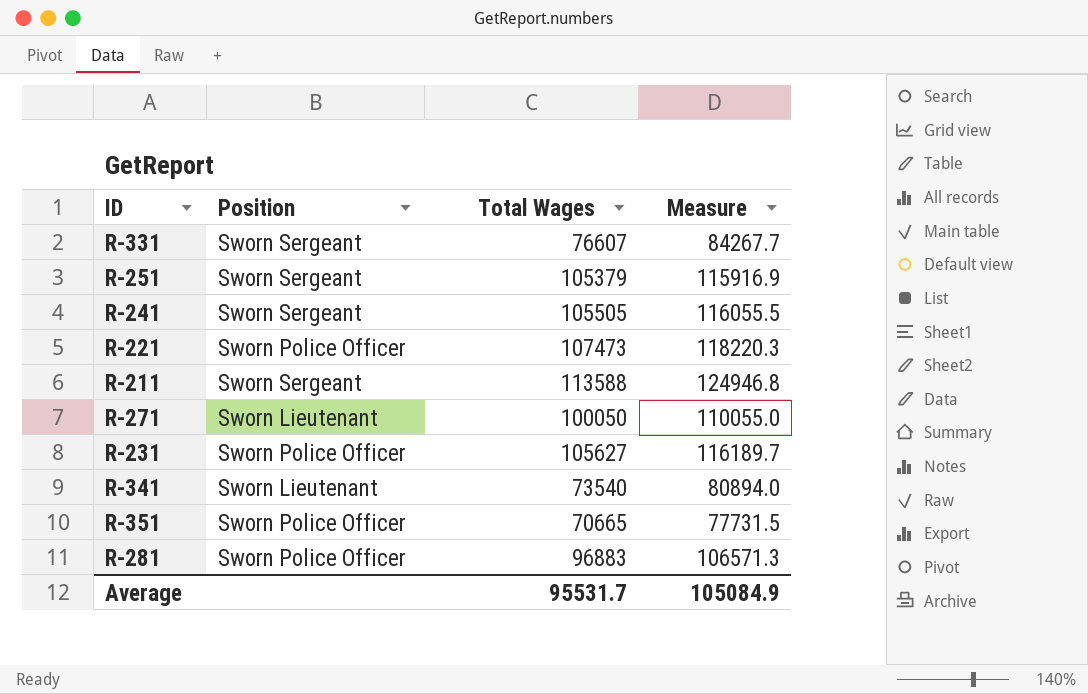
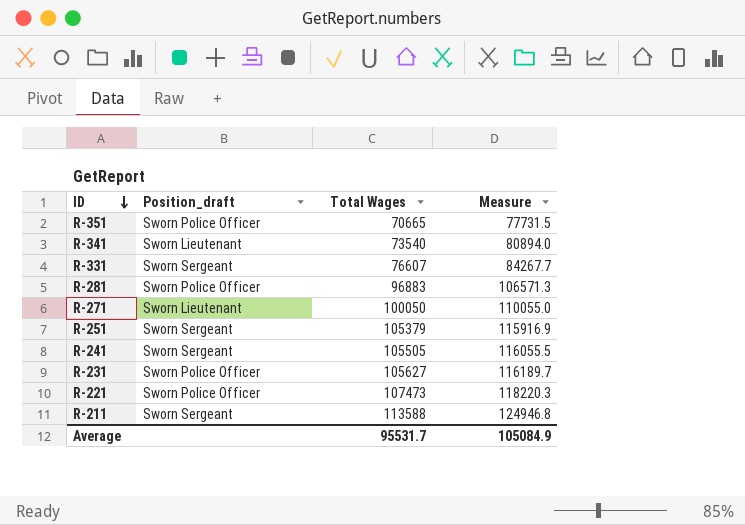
row order: none -> ID descending
column name: Position -> Position_draft

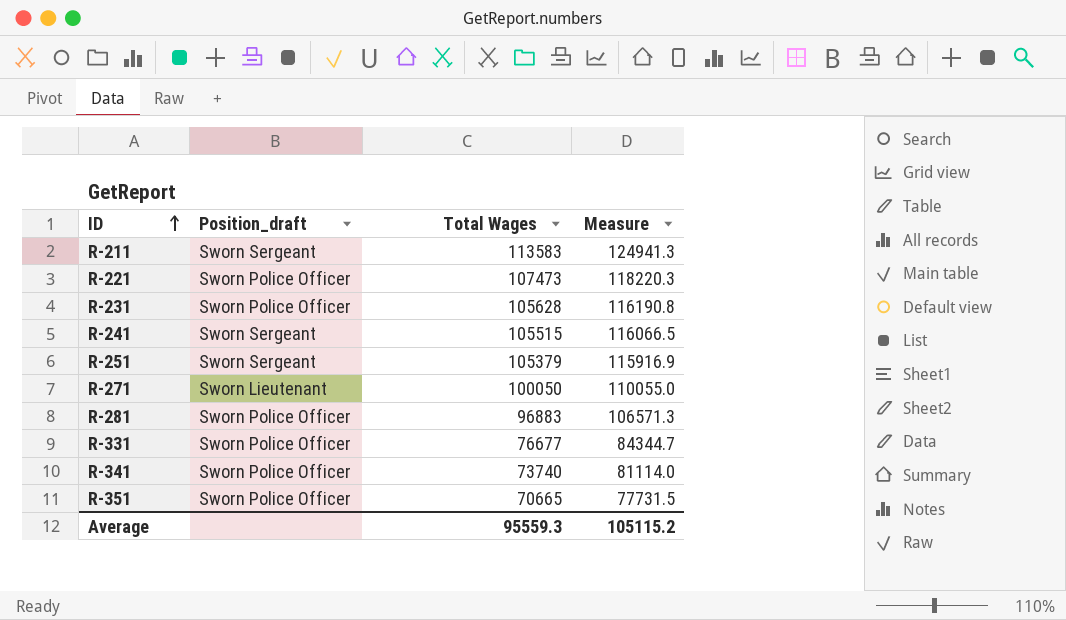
row order: ID descending -> ID ascending
R-211 | Total Wages: 113588 -> 113583
R-211 | Measure: 124946.8 -> 124941.3
R-231 | Total Wages: 105627 -> 105628
R-231 | Measure: 116189.7 -> 116190.8
R-241 | Total Wages: 105505 -> 105515
R-241 | Measure: 116055.5 -> 116066.5
R-331 | Position_draft: Sworn Sergeant -> Sworn Police Officer
R-331 | Total Wages: 76607 -> 76677
R-331 | Measure: 84267.7 -> 84344.7
R-341 | Position_draft: Sworn Lieutenant -> Sworn Police Officer
R-341 | Total Wages: 73540 -> 73740
R-341 | Measure: 80894.0 -> 81114.0
Average | Total Wages: 95531.7 -> 95559.3
Average | Measure: 105084.9 -> 105115.2

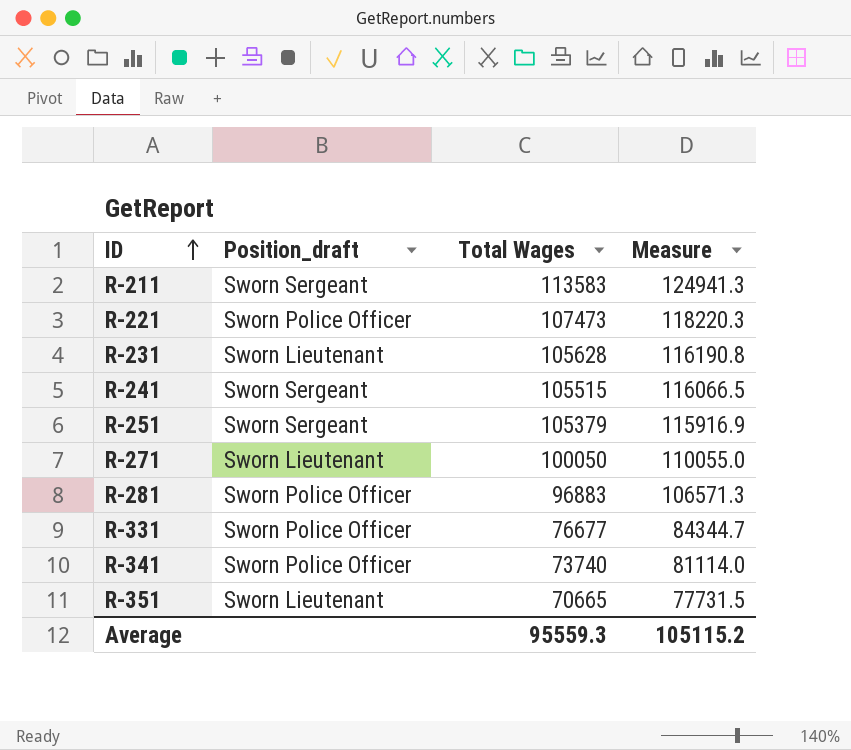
R-231 | Position_draft: Sworn Police Officer -> Sworn Lieutenant
R-351 | Position_draft: Sworn Police Officer -> Sworn Lieutenant

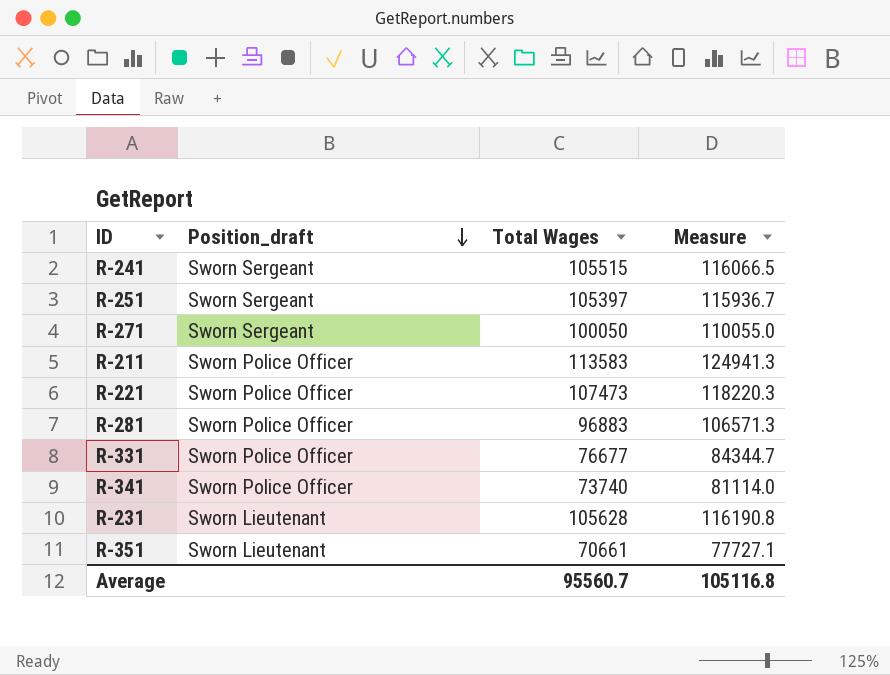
row order: ID ascending -> Position_draft descending
R-251 | Total Wages: 105379 -> 105397
R-251 | Measure: 115916.9 -> 115936.7
R-271 | Position_draft: Sworn Lieutenant -> Sworn Sergeant
R-211 | Position_draft: Sworn Sergeant -> Sworn Police Officer
R-351 | Total Wages: 70665 -> 70661
R-351 | Measure: 77731.5 -> 77727.1
Average | Total Wages: 95559.3 -> 95560.7
Average | Measure: 105115.2 -> 105116.8

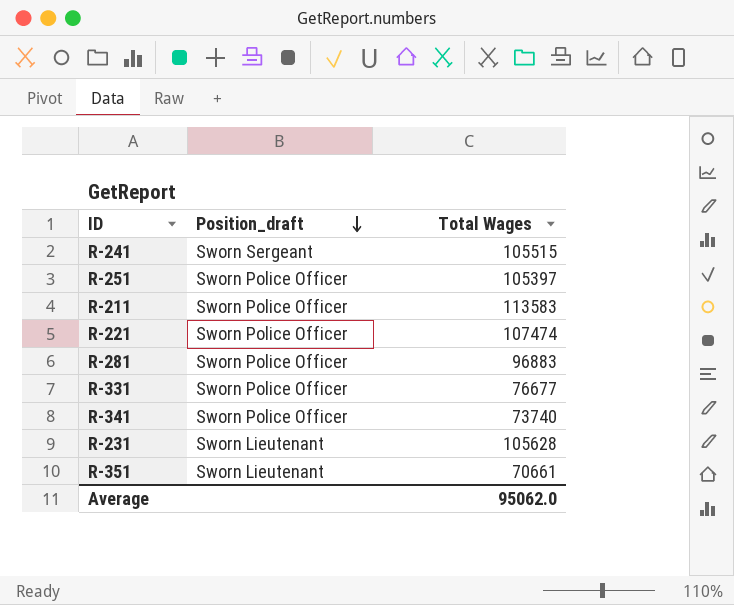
column Measure | formula: [Total Wages] * 1.1 -> none
row R-271: Sworn Sergeant | 100050 | 110055.0 -> none
R-251 | Position_draft: Sworn Sergeant -> Sworn Police Officer
R-221 | Total Wages: 107473 -> 107474
Average | Total Wages: 95560.7 -> 95062.0

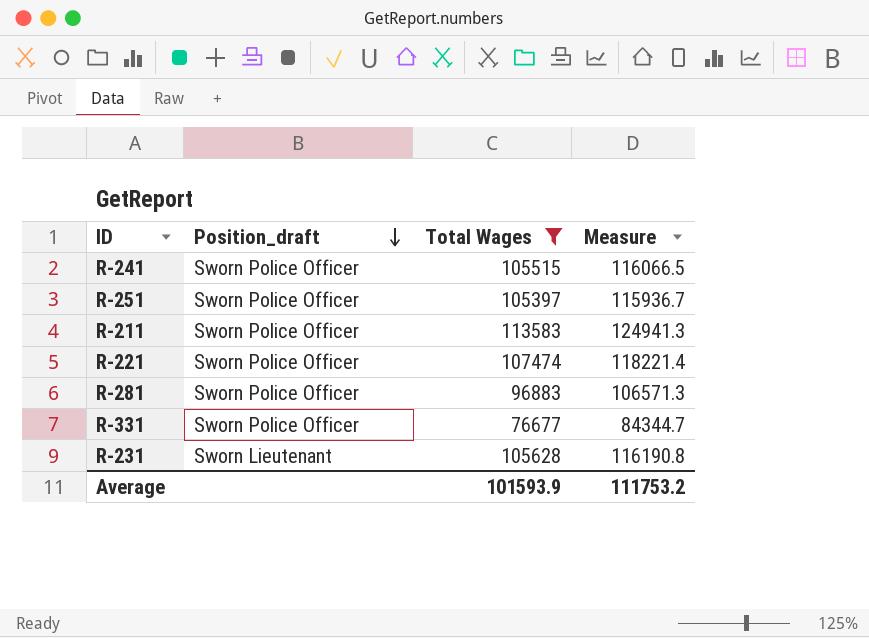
filter: none -> Total Wages >= 76677
column Measure | formula: none -> [Total Wages] * 1.1
R-241 | Position_draft: Sworn Sergeant -> Sworn Police Officer
Average | Total Wages: 95062.0 -> 101593.9

